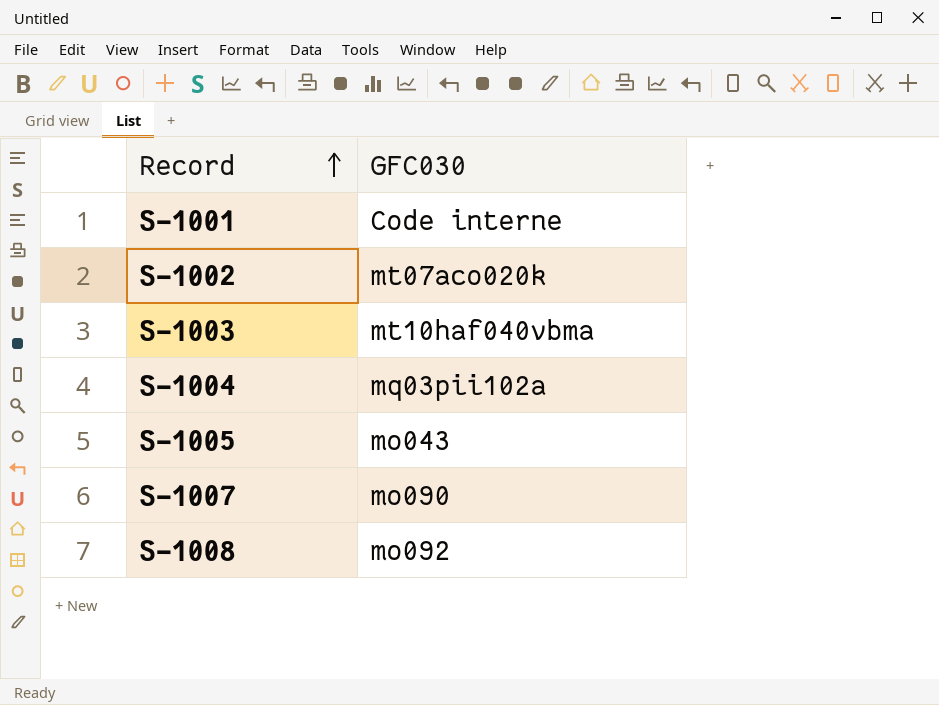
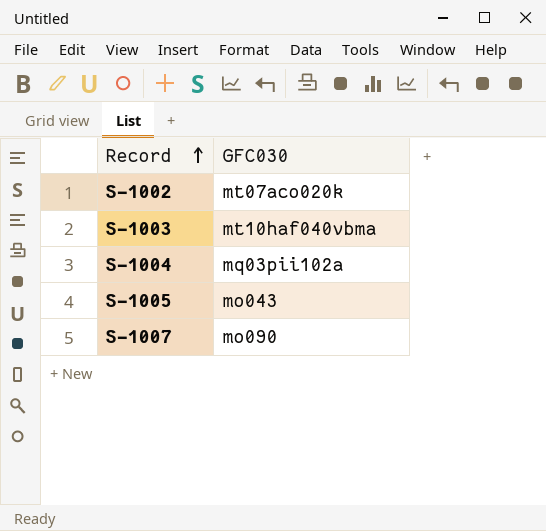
row S-1001: Code interne -> none
row S-1008: mo092 -> none

